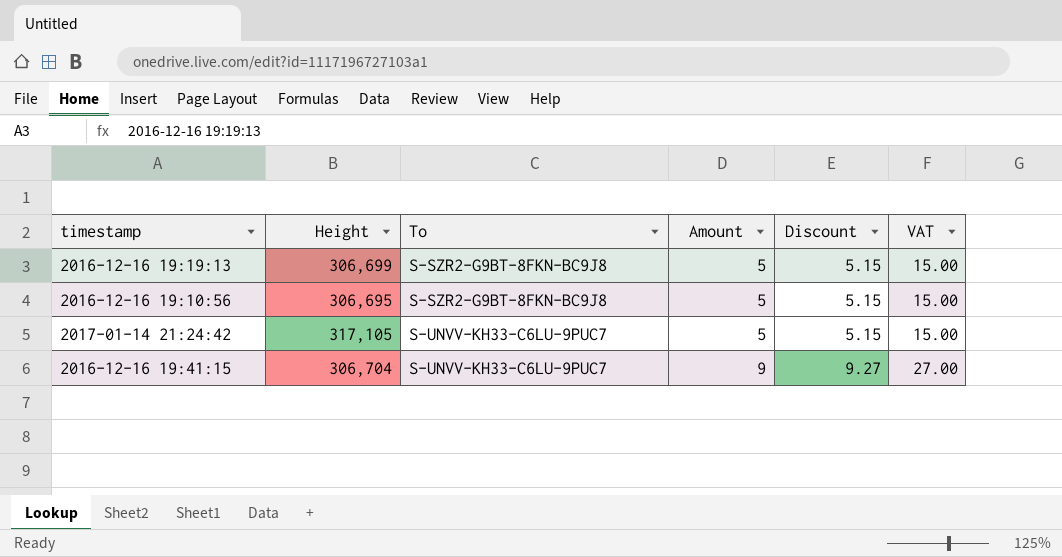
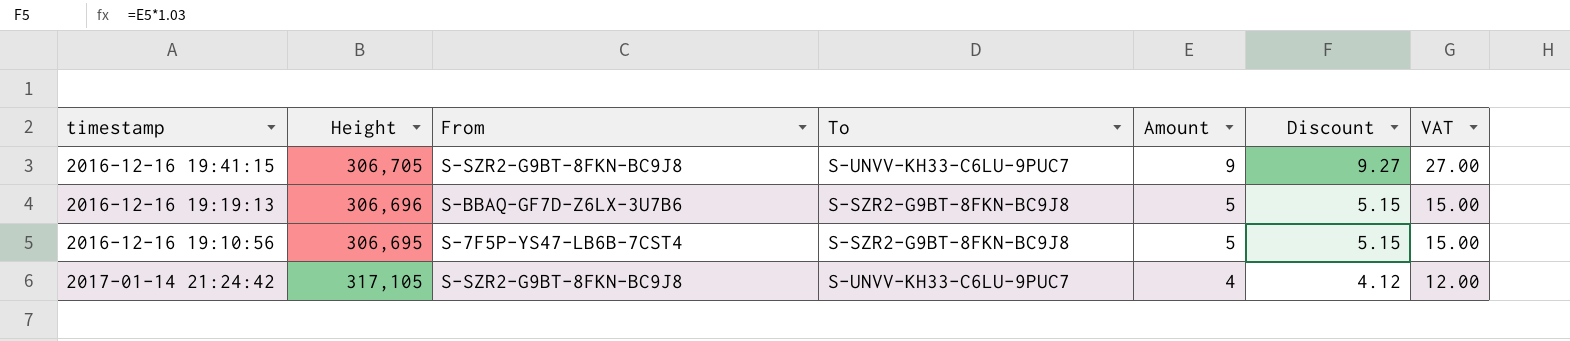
row order: To ascending -> Amount descending
column From | position: none -> 3
2016-12-16 19:41:15 | Height: 306,704 -> 306,705
2016-12-16 19:19:13 | Height: 306,699 -> 306,696
2017-01-14 21:24:42 | Amount: 5 -> 4
2017-01-14 21:24:42 | Discount: 5.15 -> 4.12
2017-01-14 21:24:42 | VAT: 15.00 -> 12.00

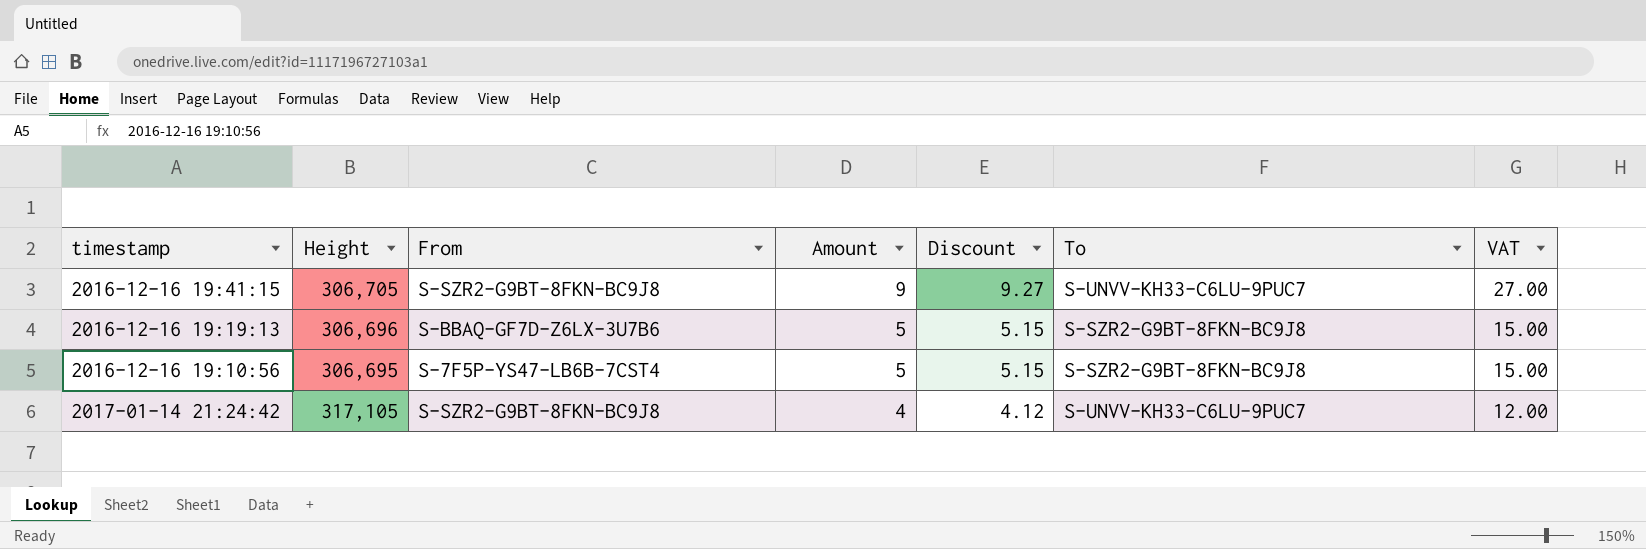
column To | position: 4 -> 6

